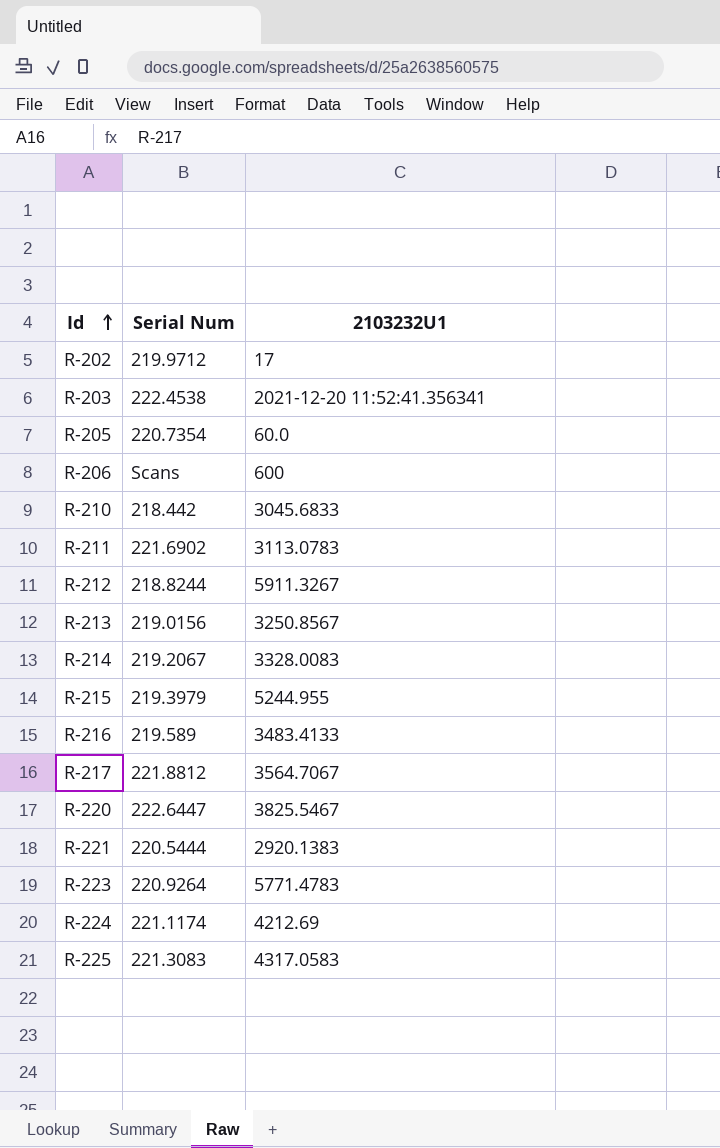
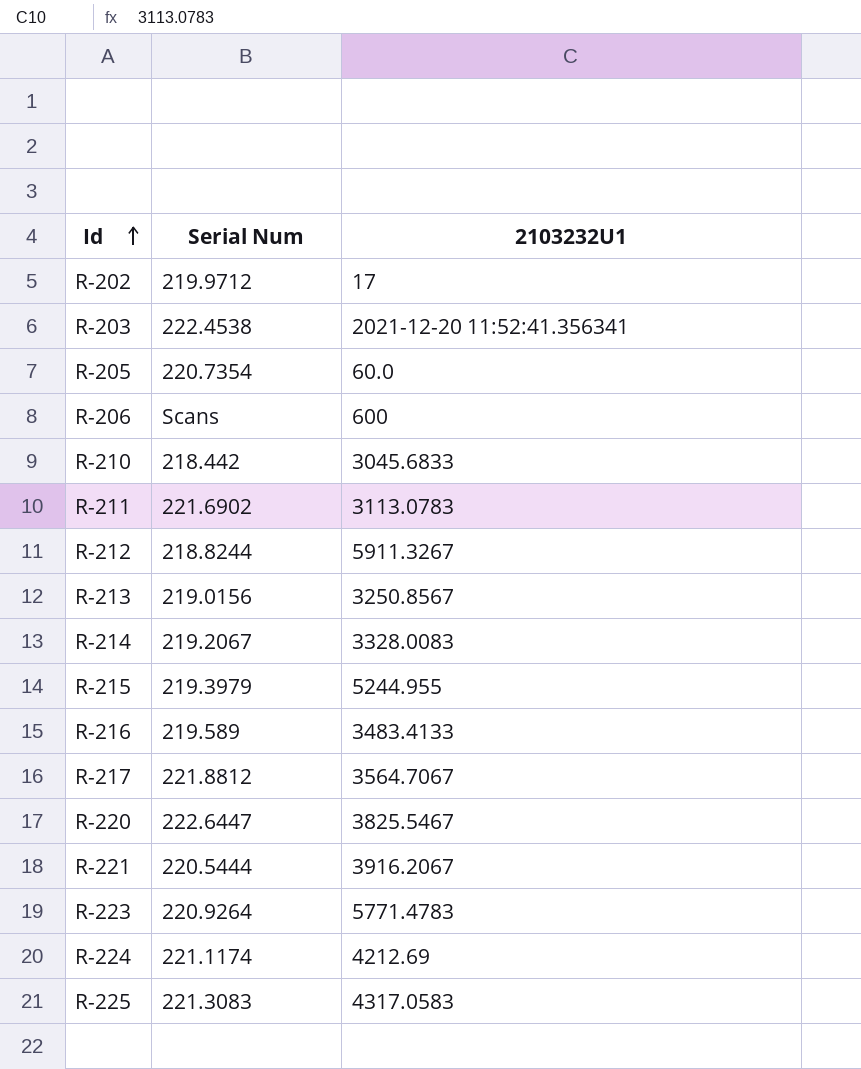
R-221 | 2103232U1: 2920.1383 -> 3916.2067

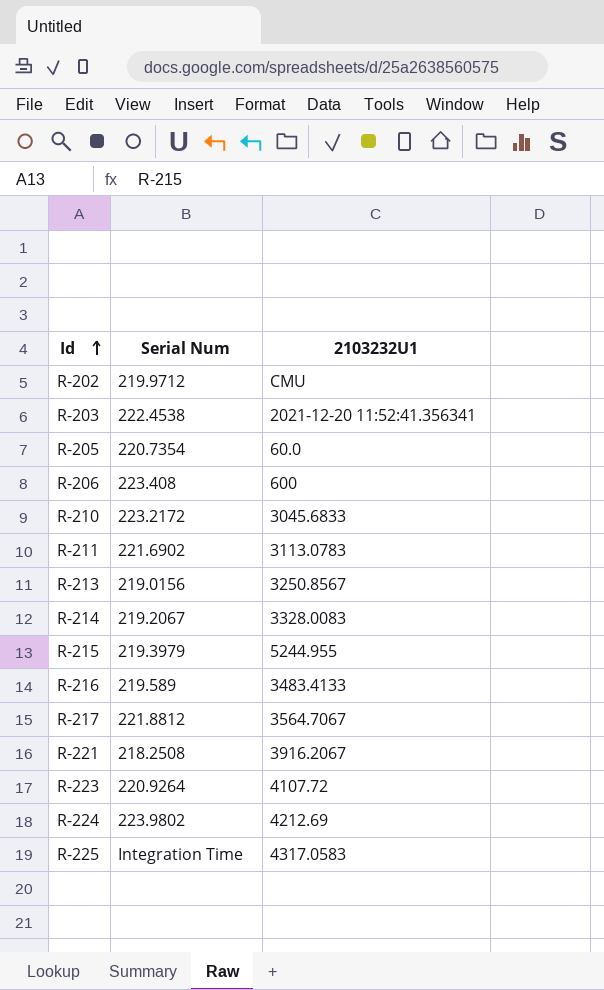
row R-212: 218.8244 | 5911.3267 -> none
row R-220: 222.6447 | 3825.5467 -> none
R-202 | 2103232U1: 17 -> CMU
R-206 | Serial Num: Scans -> 223.408
R-210 | Serial Num: 218.442 -> 223.2172
R-221 | Serial Num: 220.5444 -> 218.2508
R-223 | 2103232U1: 5771.4783 -> 4107.72
R-224 | Serial Num: 221.1174 -> 223.9802
R-225 | Serial Num: 221.3083 -> Integration Time

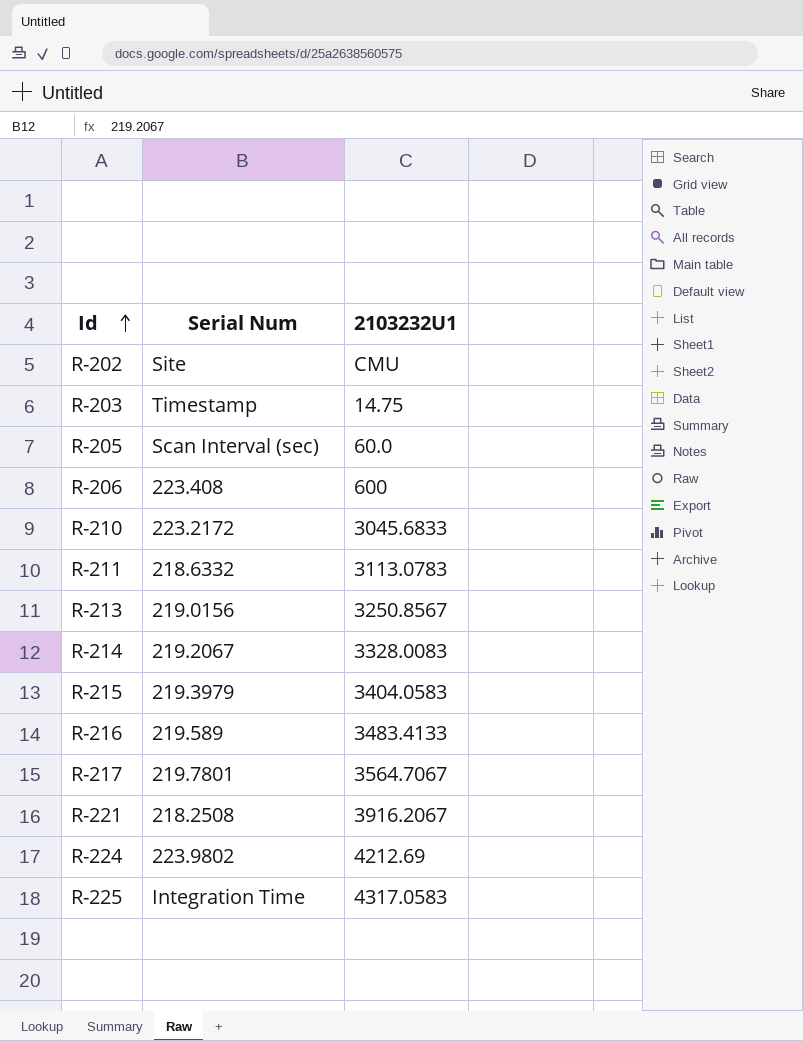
row R-223: 220.9264 | 4107.72 -> none
R-202 | Serial Num: 219.9712 -> Site
R-203 | Serial Num: 222.4538 -> Timestamp
R-203 | 2103232U1: 2021-12-20 11:52:41.356341 -> 14.75
R-205 | Serial Num: 220.7354 -> Scan Interval (sec)
R-211 | Serial Num: 221.6902 -> 218.6332
R-215 | 2103232U1: 5244.955 -> 3404.0583
R-217 | Serial Num: 221.8812 -> 219.7801

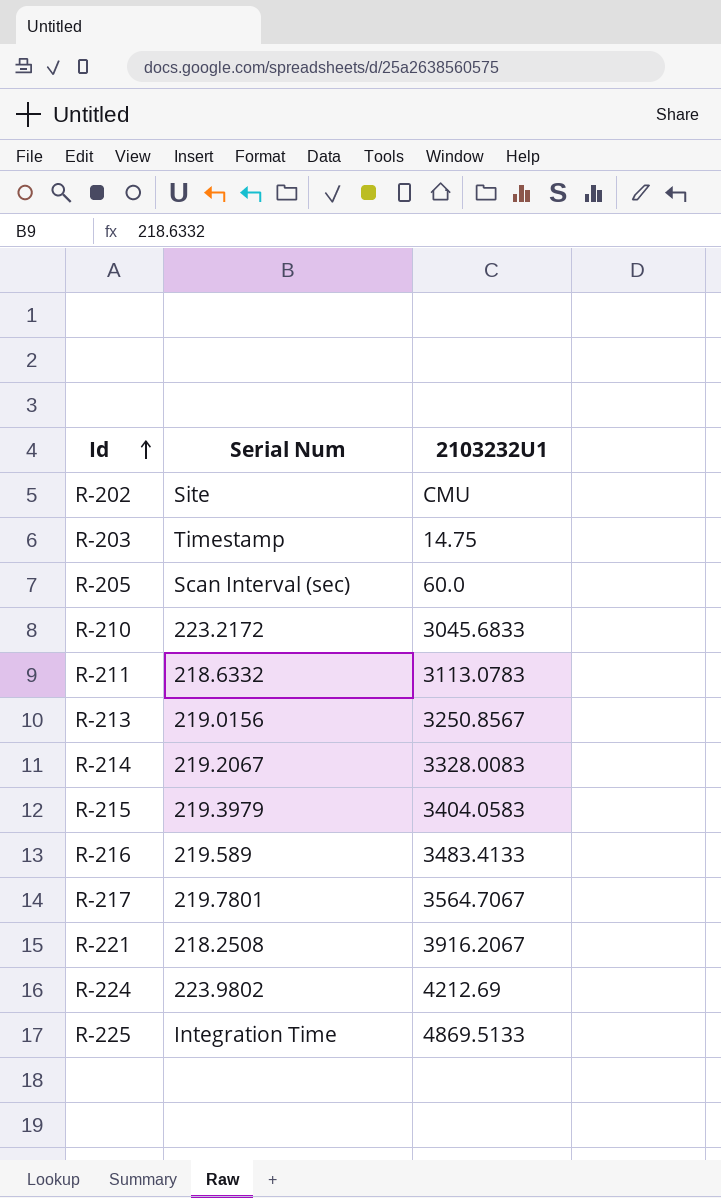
row R-206: 223.408 | 600 -> none
R-225 | 2103232U1: 4317.0583 -> 4869.5133

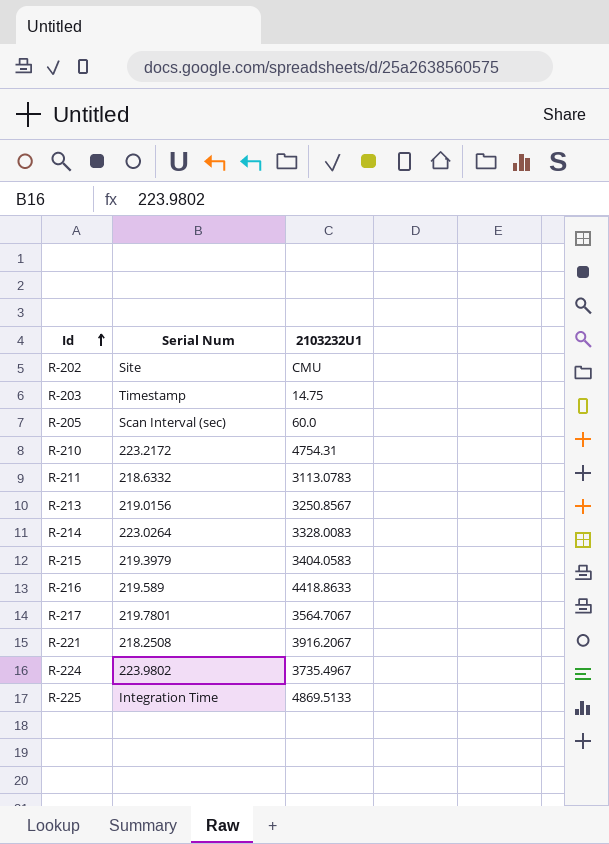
R-210 | 2103232U1: 3045.6833 -> 4754.31
R-214 | Serial Num: 219.2067 -> 223.0264
R-216 | 2103232U1: 3483.4133 -> 4418.8633
R-224 | 2103232U1: 4212.69 -> 3735.4967

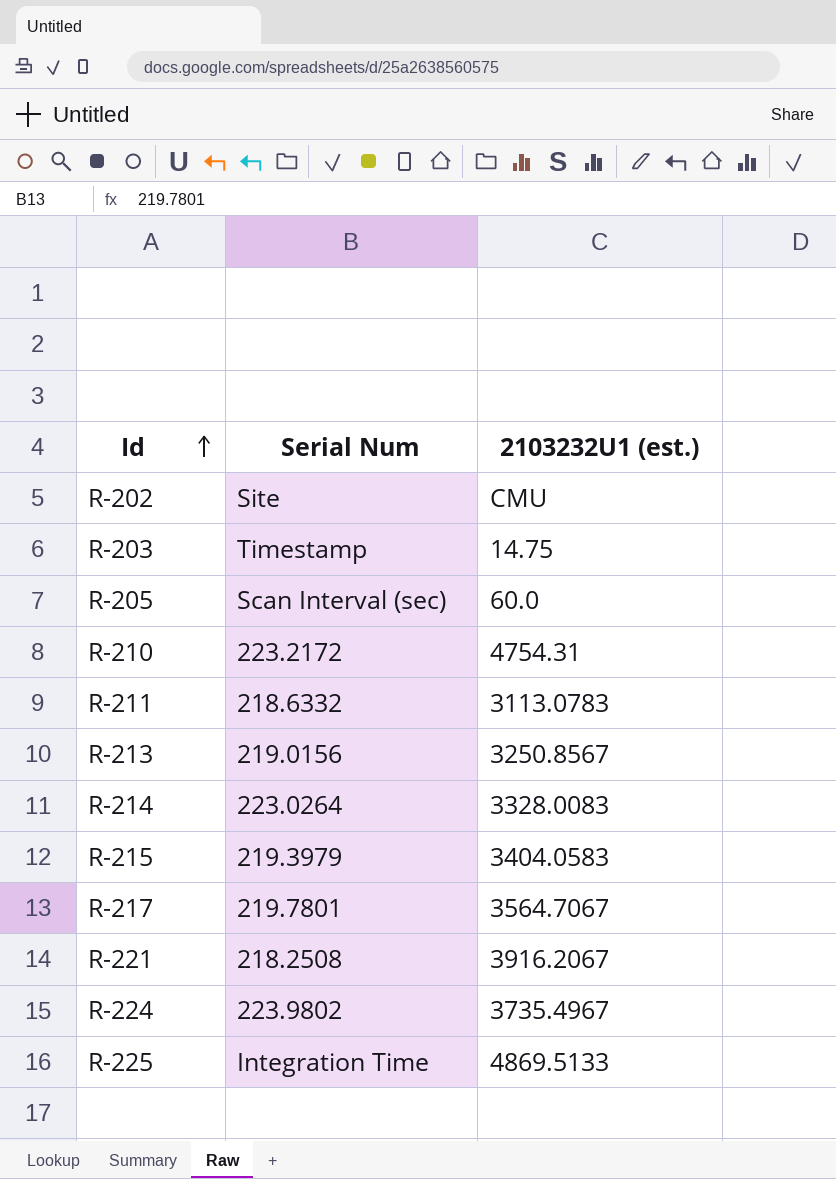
column name: 2103232U1 -> 2103232U1 (est.)
row R-216: 219.589 | 4418.8633 -> none

